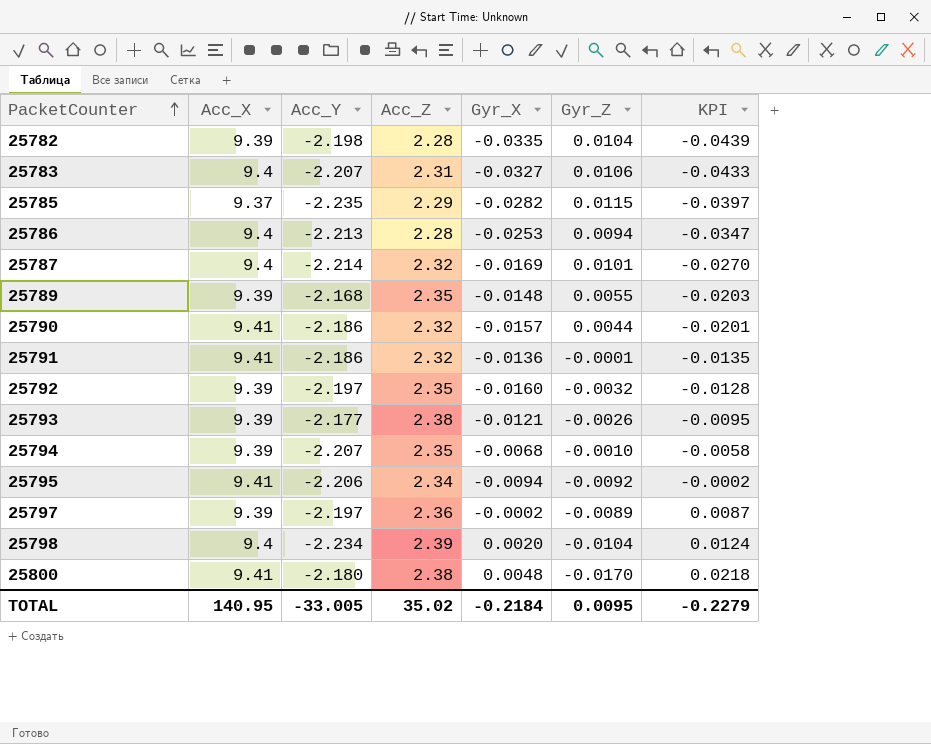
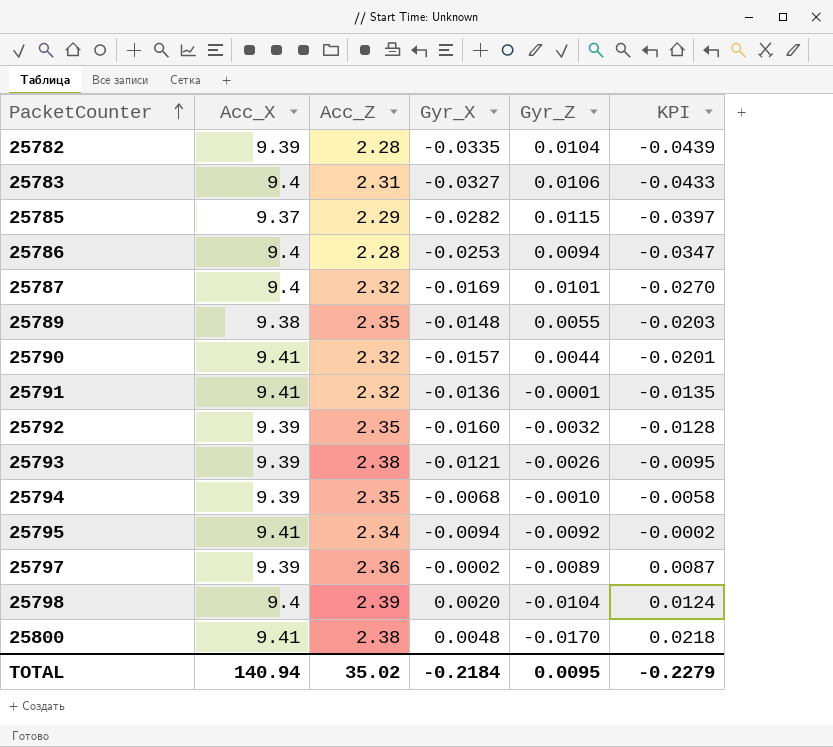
column Acc_Y | position: 3 -> none
25789 | Acc_X: 9.39 -> 9.38
TOTAL | Acc_X: 140.95 -> 140.94

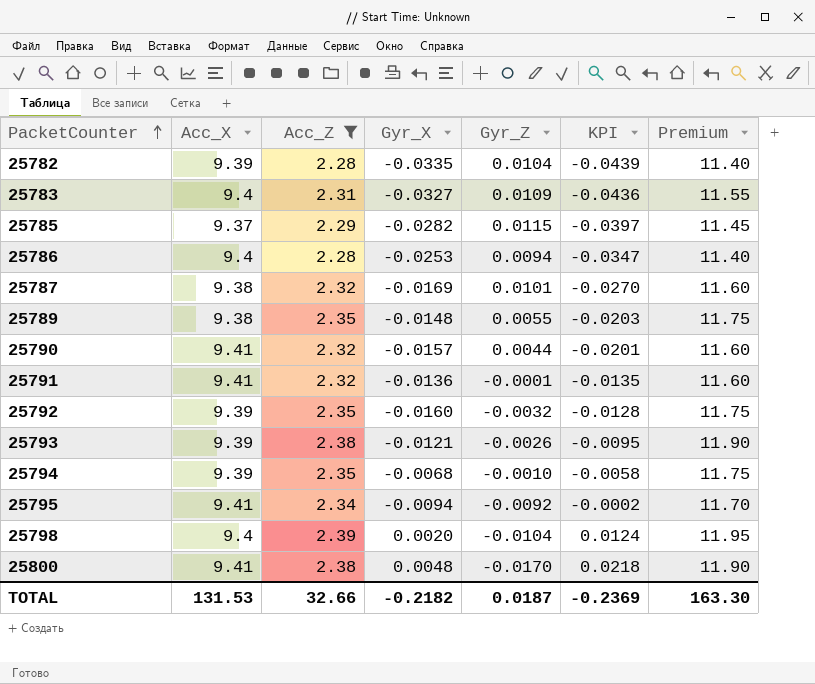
filter: none -> Acc_Z != 2.36
column Premium | formula: none -> [Acc_Z] * 5
25783 | Gyr_Z: 0.0106 -> 0.0109
25783 | KPI: -0.0433 -> -0.0436
25787 | Acc_X: 9.4 -> 9.38
TOTAL | Acc_X: 140.94 -> 131.53
TOTAL | Acc_Z: 35.02 -> 32.66
TOTAL | Gyr_X: -0.2184 -> -0.2182
TOTAL | Gyr_Z: 0.0095 -> 0.0187
TOTAL | KPI: -0.2279 -> -0.2369

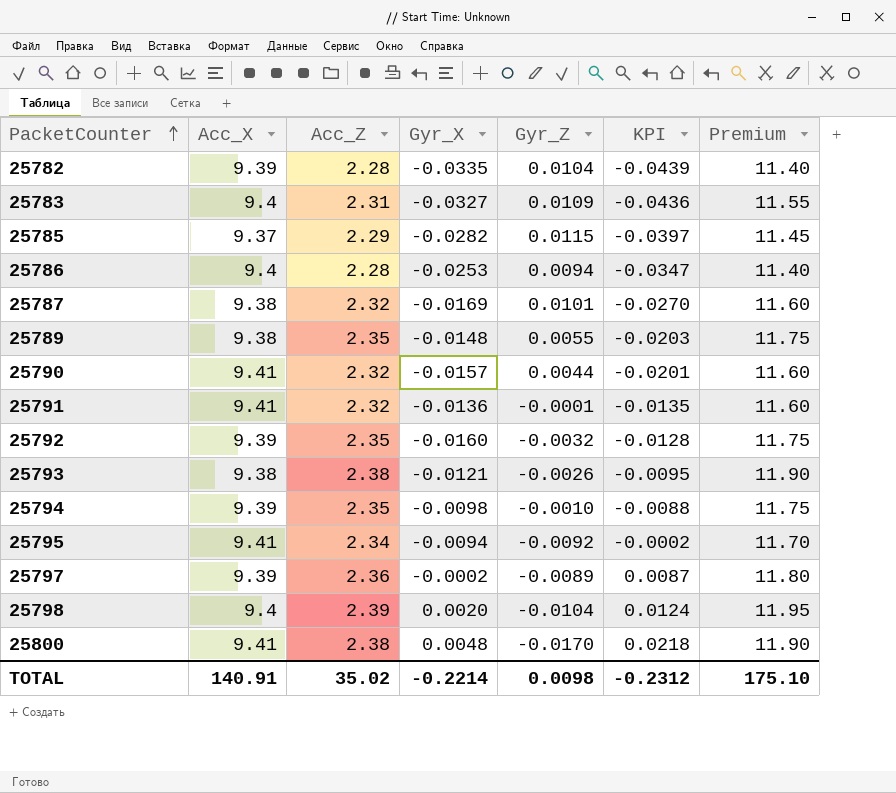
filter: Acc_Z != 2.36 -> none
25793 | Acc_X: 9.39 -> 9.38
25794 | Gyr_X: -0.0068 -> -0.0098
25794 | KPI: -0.0058 -> -0.0088
TOTAL | Acc_X: 131.53 -> 140.91
TOTAL | Acc_Z: 32.66 -> 35.02
TOTAL | Gyr_X: -0.2182 -> -0.2214
TOTAL | Gyr_Z: 0.0187 -> 0.0098
TOTAL | KPI: -0.2369 -> -0.2312
TOTAL | Premium: 163.30 -> 175.10

